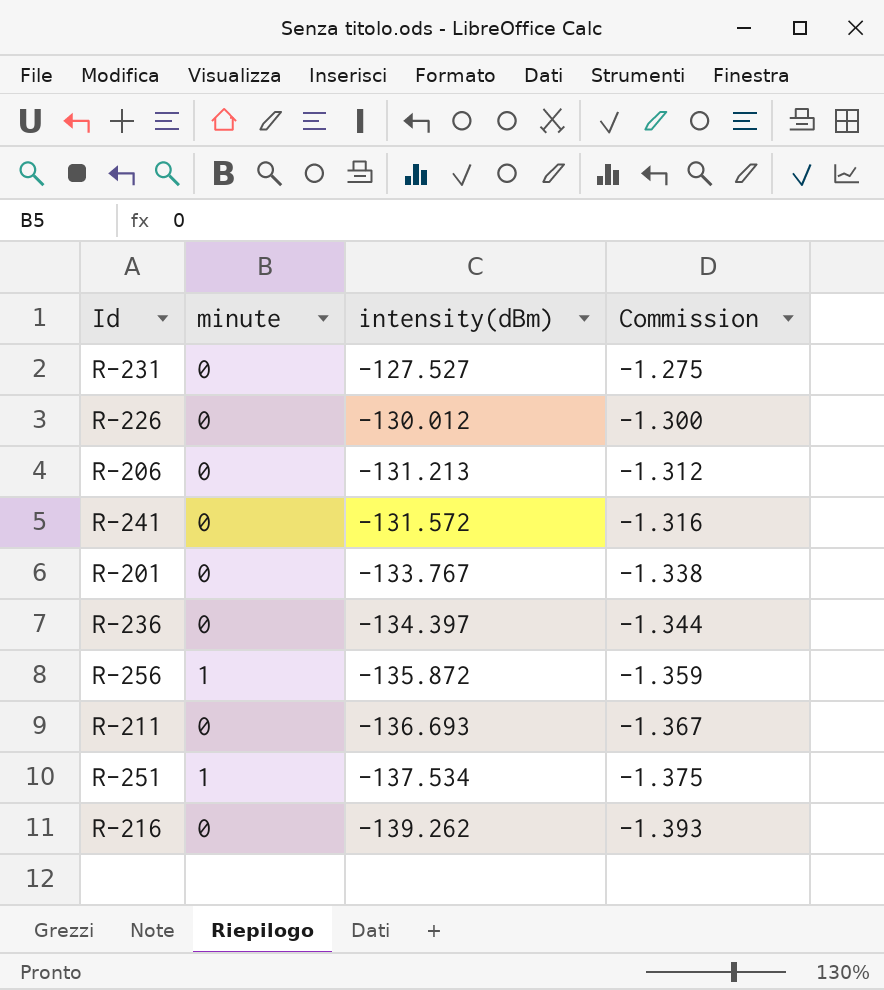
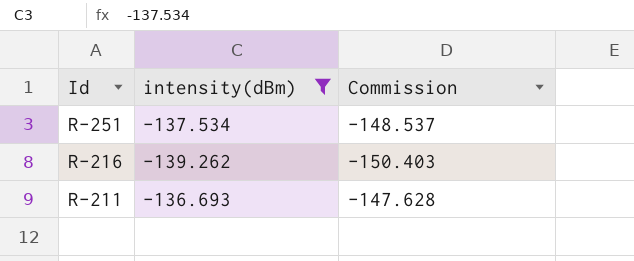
filter: none -> intensity(dBm) <= -136.693
row order: intensity(dBm) descending -> Id descending
column minute | position: 2 -> none
column Commission | formula: [intensity(dBm)] * 0.01 -> [intensity(dBm)] * 1.08

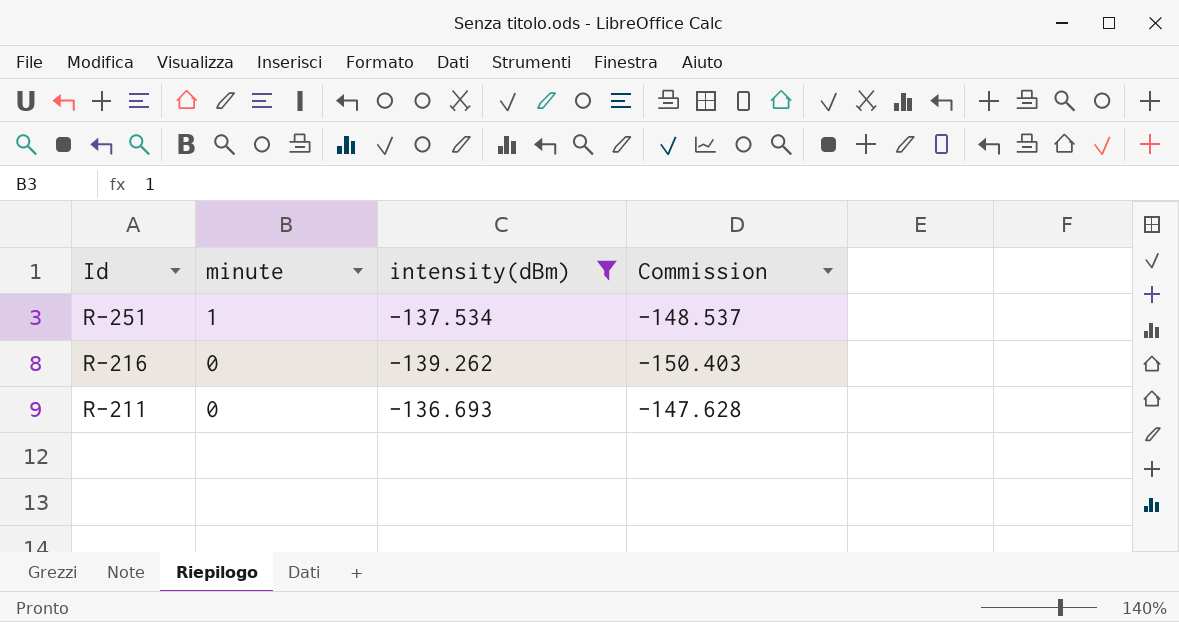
column minute | position: none -> 2

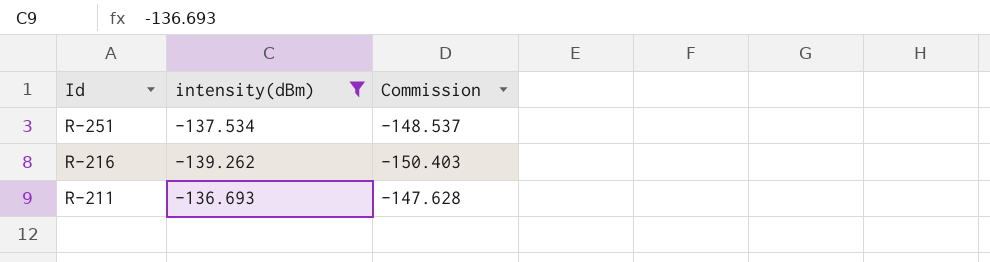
column minute | position: 2 -> none

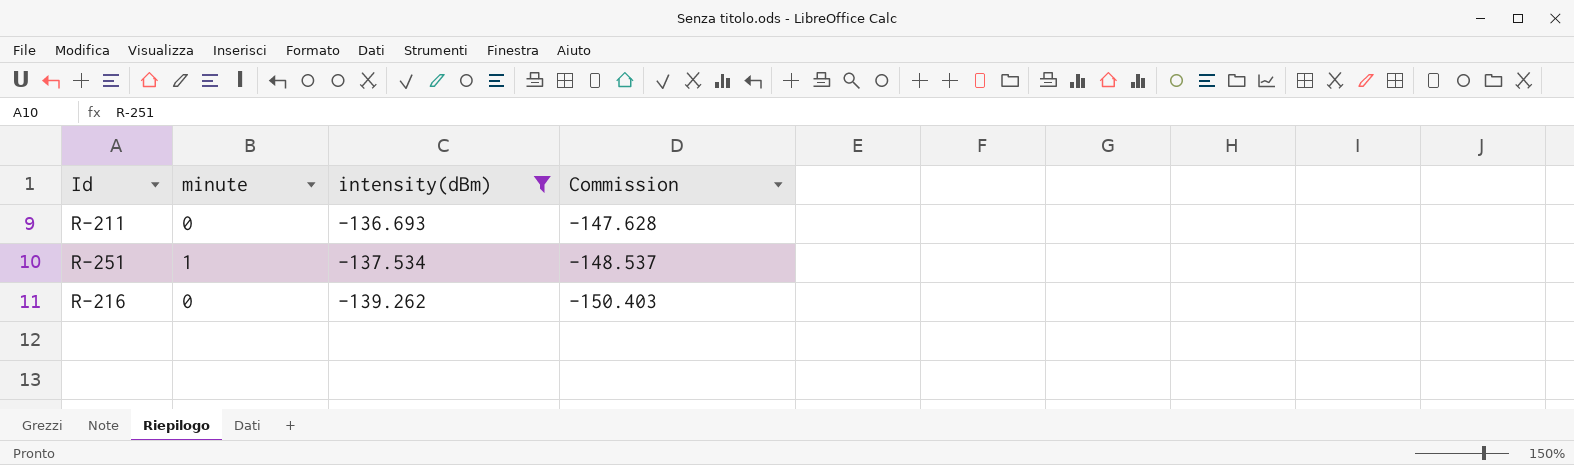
row order: Id descending -> intensity(dBm) descending
column minute | position: none -> 2

